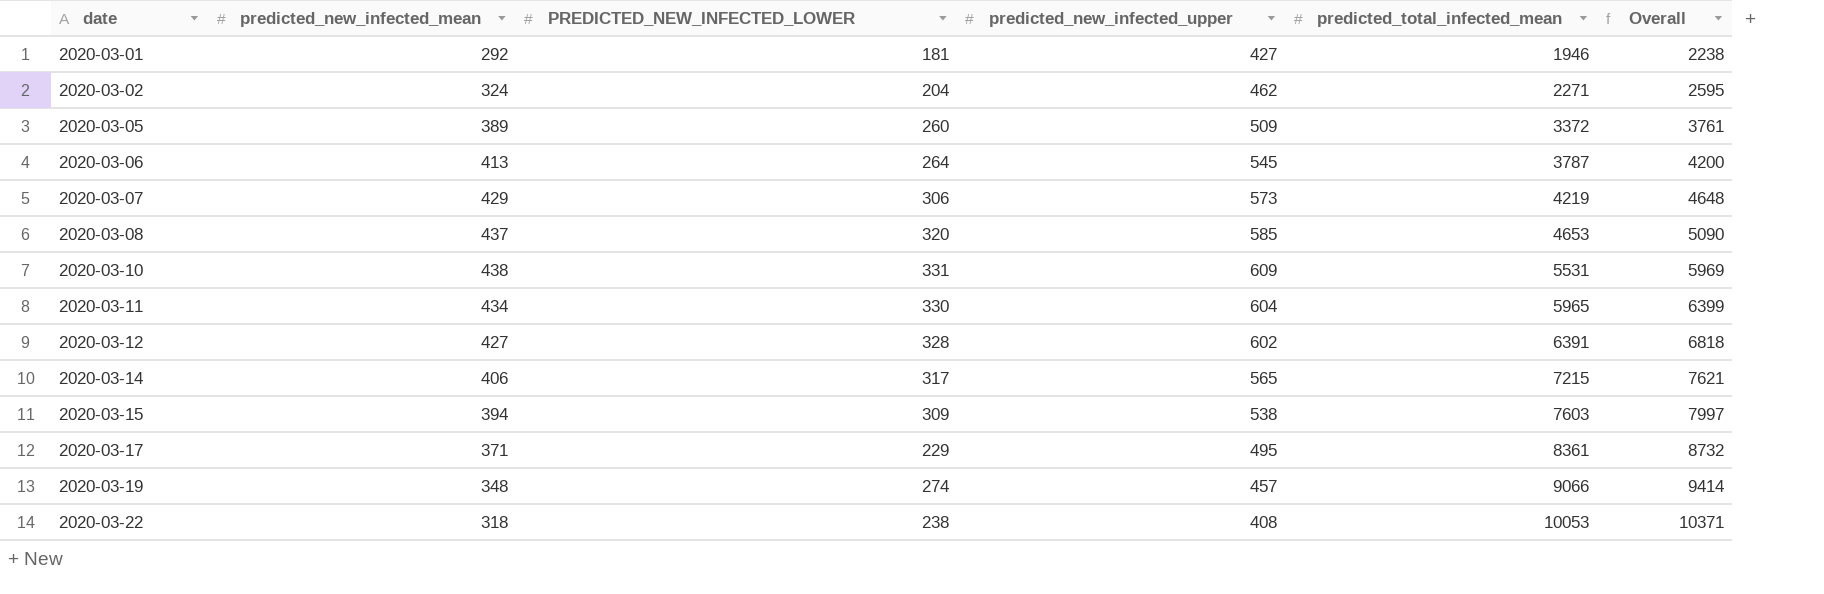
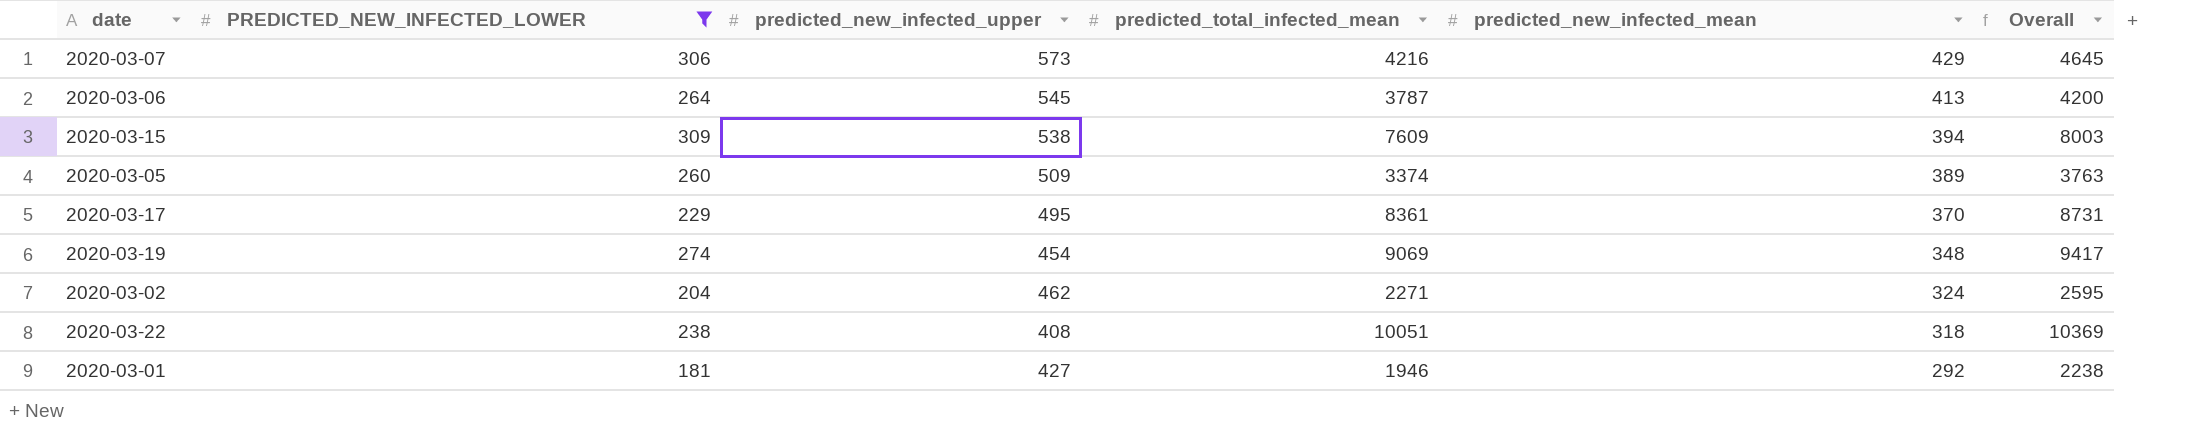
filter: none -> PREDICTED_NEW_INFECTED_LOWER <= 309
row order: date ascending -> predicted_new_infected_mean descending
column predicted_new_infected_mean | position: 2 -> 5
2020-03-07 | predicted_total_infected_mean: 4219 -> 4216
2020-03-07 | Overall: 4648 -> 4645
2020-03-15 | predicted_total_infected_mean: 7603 -> 7609
2020-03-15 | Overall: 7997 -> 8003
2020-03-05 | predicted_total_infected_mean: 3372 -> 3374
2020-03-05 | Overall: 3761 -> 3763
2020-03-17 | predicted_new_infected_mean: 371 -> 370
2020-03-17 | Overall: 8732 -> 8731
2020-03-19 | predicted_new_infected_upper: 457 -> 454
2020-03-19 | predicted_total_infected_mean: 9066 -> 9069
2020-03-19 | Overall: 9414 -> 9417
2020-03-22 | predicted_total_infected_mean: 10053 -> 10051
2020-03-22 | Overall: 10371 -> 10369

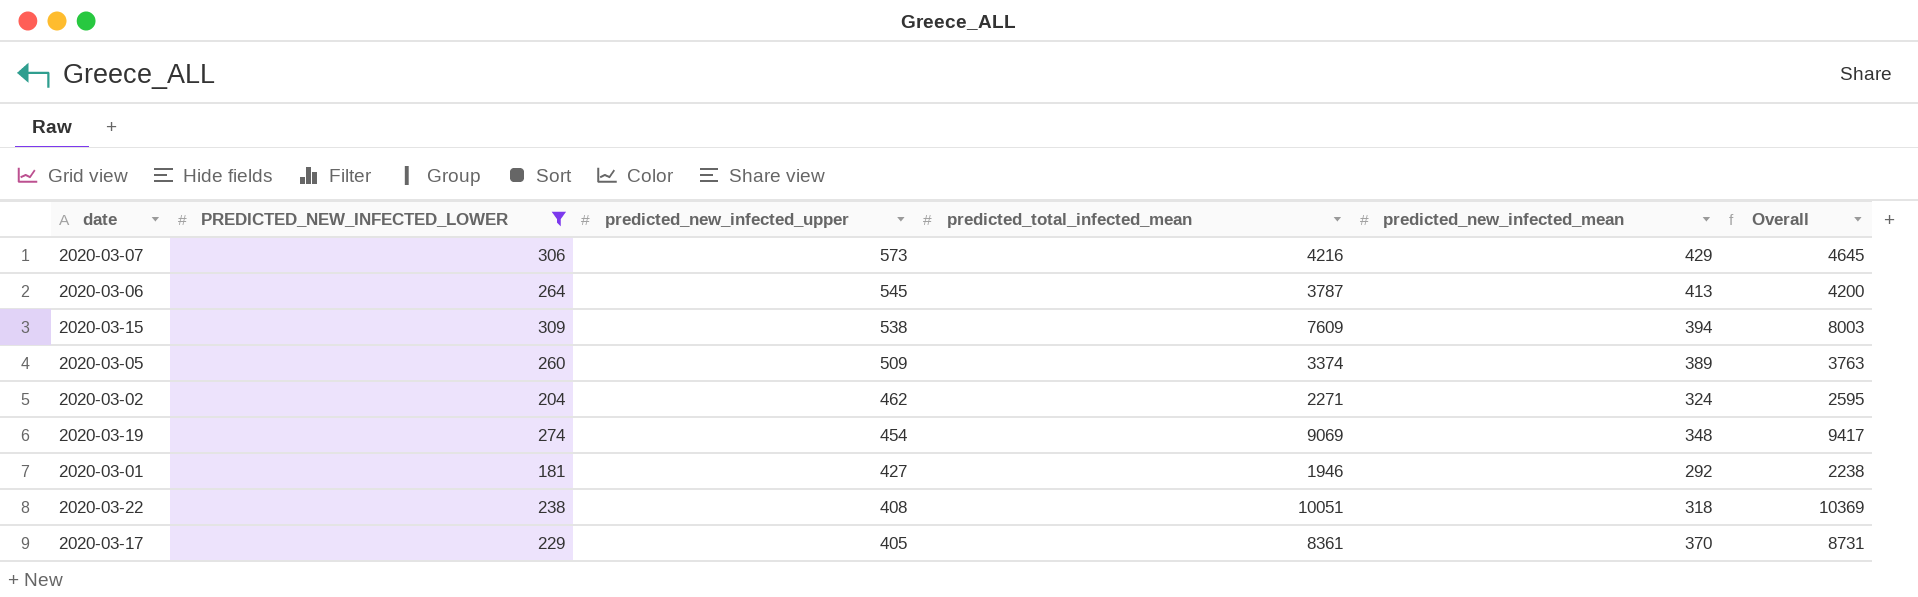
row order: predicted_new_infected_mean descending -> predicted_new_infected_upper descending
2020-03-17 | predicted_new_infected_upper: 495 -> 405

